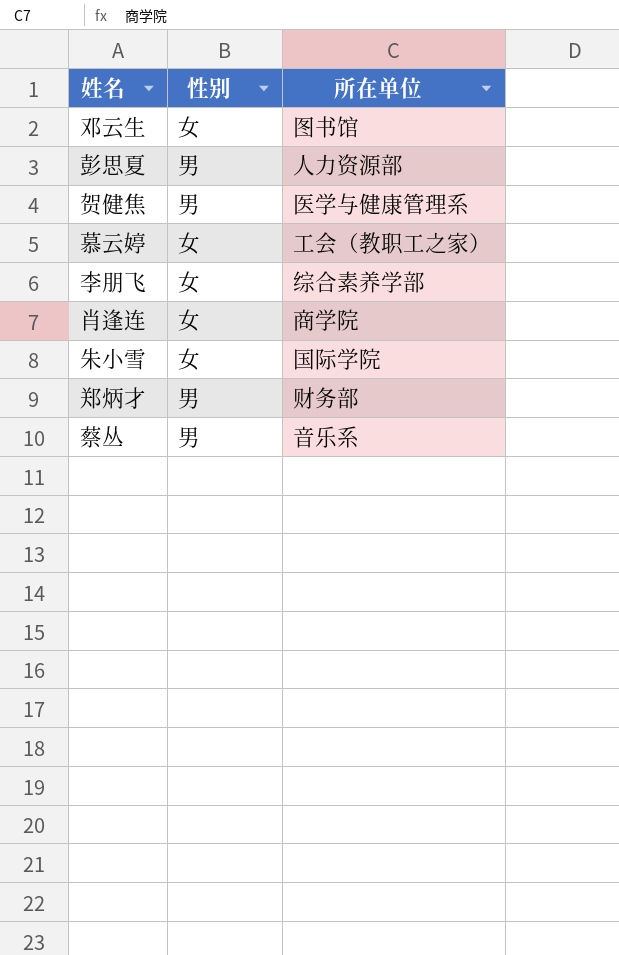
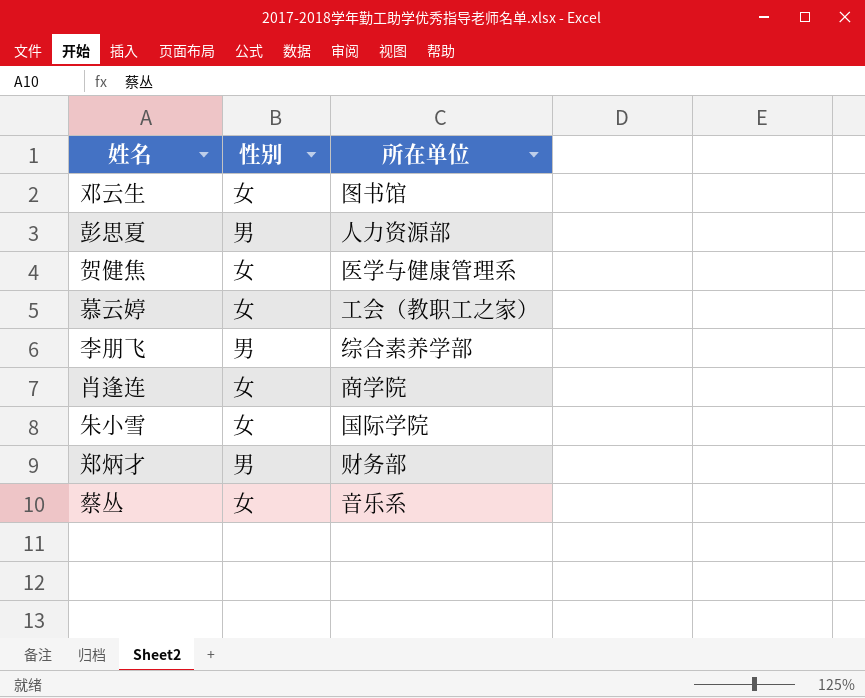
贺健焦 | 性别: 男 -> 女
李朋飞 | 性别: 女 -> 男
蔡丛 | 性别: 男 -> 女

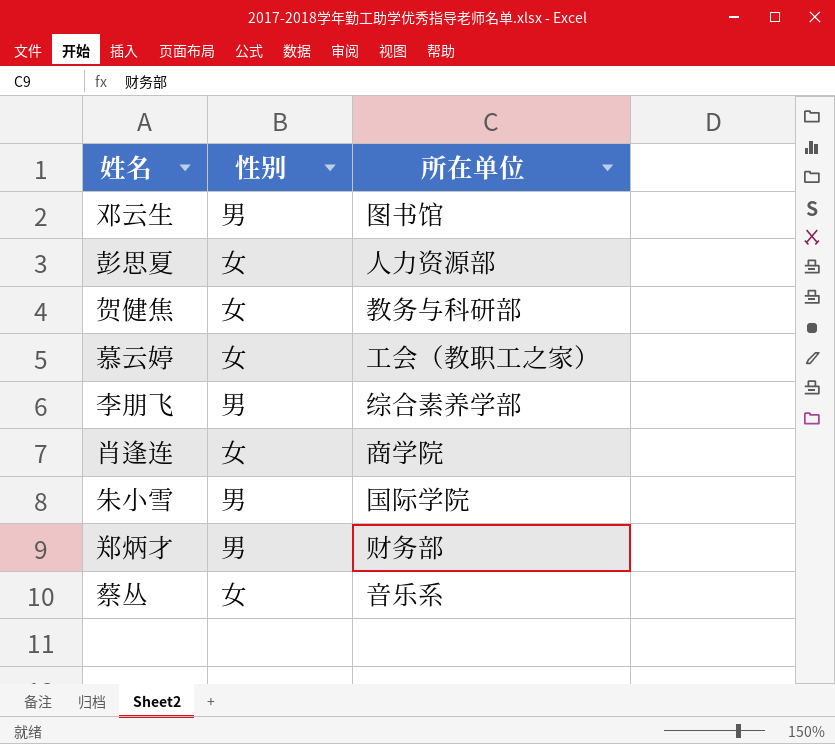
邓云生 | 性别: 女 -> 男
彭思夏 | 性别: 男 -> 女
贺健焦 | 所在单位: 医学与健康管理系 -> 教务与科研部
朱小雪 | 性别: 女 -> 男

